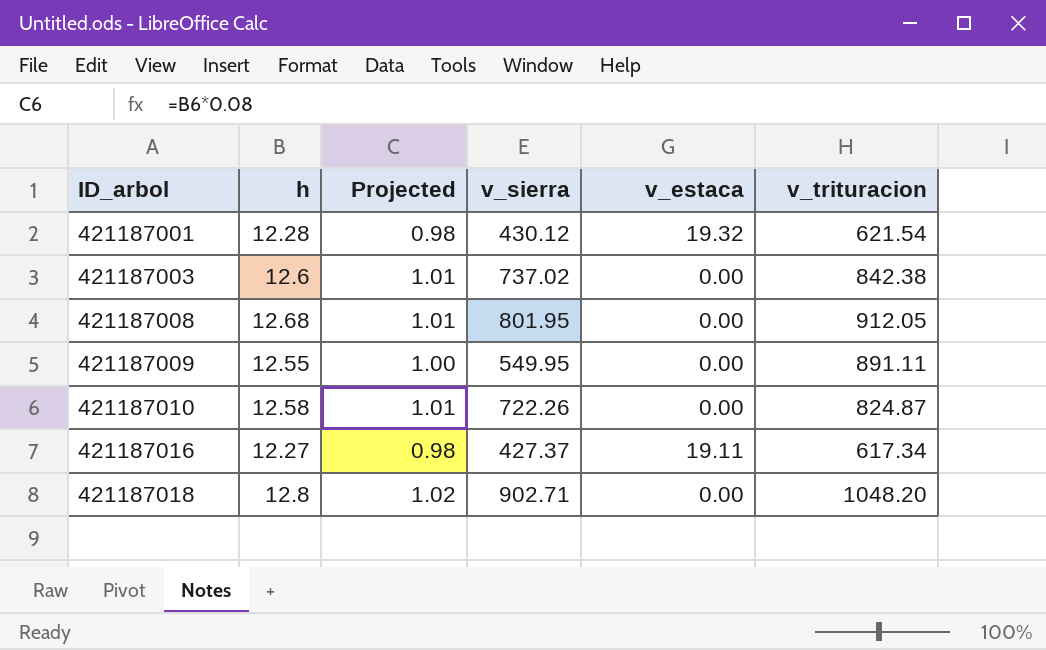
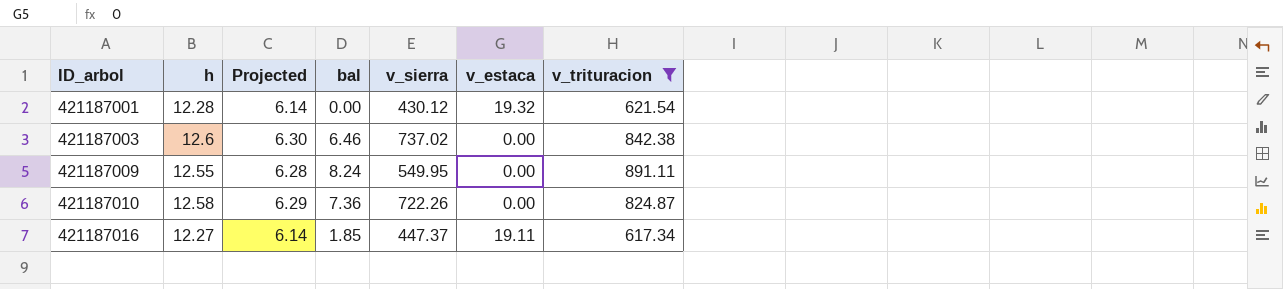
filter: none -> v_trituracion <= 891.11
column Projected | formula: [h] * 0.08 -> [h] * 0.5
column bal | position: none -> 4
421187016 | v_sierra: 427.37 -> 447.37

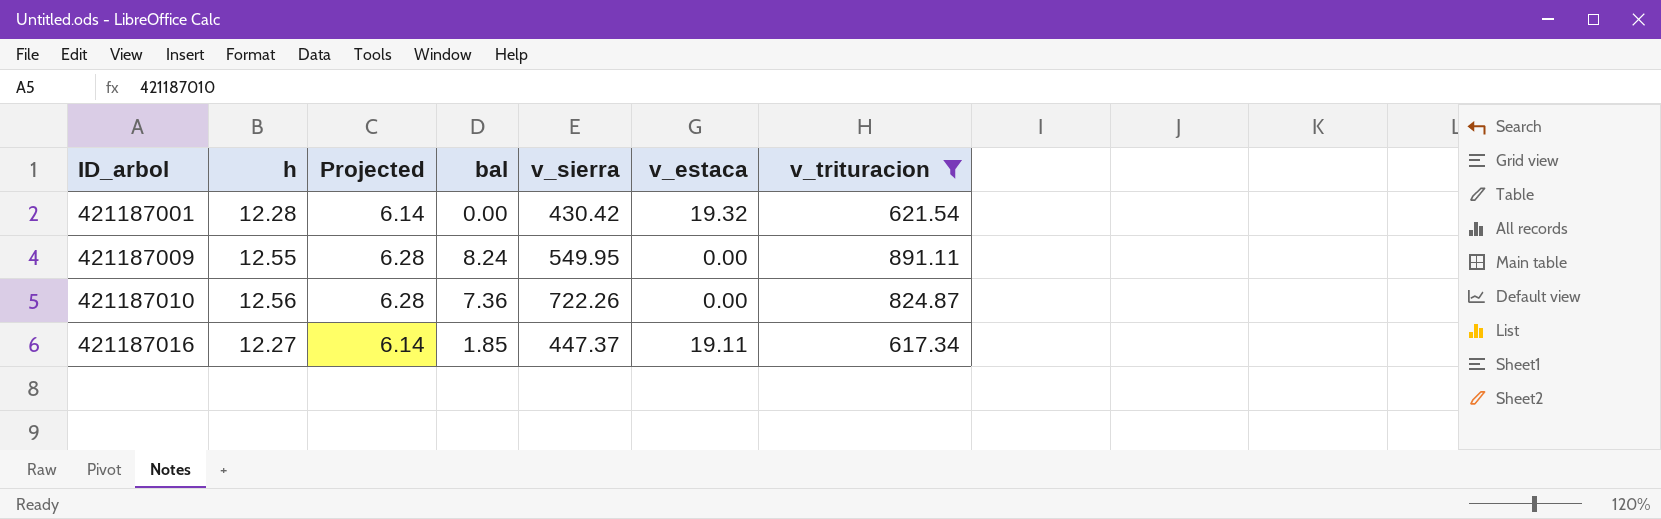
row 421187003: 12.6 | 6.30 | 6.46 | 737.02 | 0.00 | 842.38 -> none
421187001 | v_sierra: 430.12 -> 430.42
421187010 | h: 12.58 -> 12.56
421187010 | Projected: 6.29 -> 6.28

